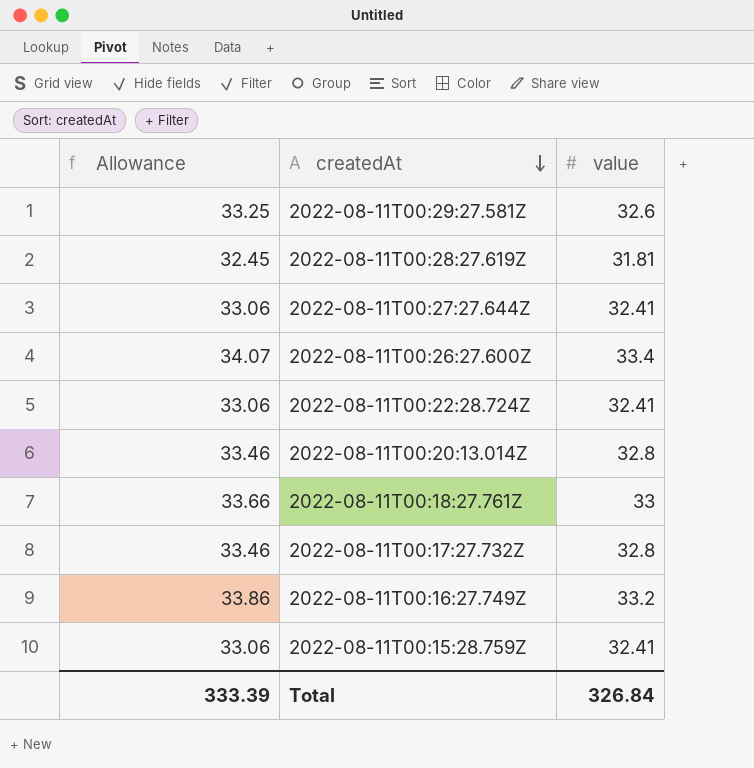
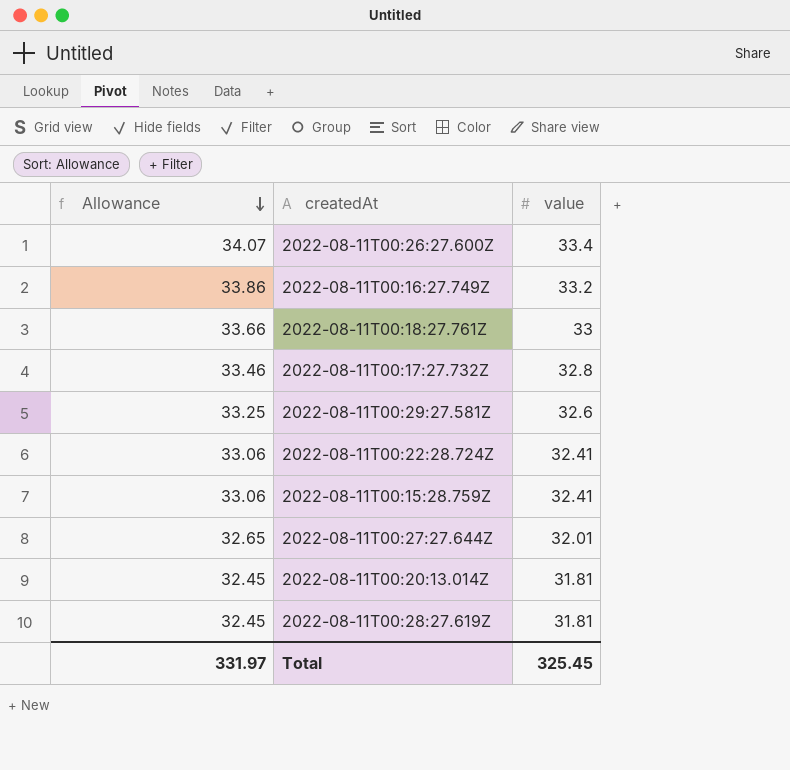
row order: createdAt descending -> Allowance descending
2022-08-11T00:27:27.644Z | Allowance: 33.06 -> 32.65
2022-08-11T00:27:27.644Z | value: 32.41 -> 32.01
2022-08-11T00:20:13.014Z | Allowance: 33.46 -> 32.45
2022-08-11T00:20:13.014Z | value: 32.8 -> 31.81
Total | Allowance: 333.39 -> 331.97
Total | value: 326.84 -> 325.45

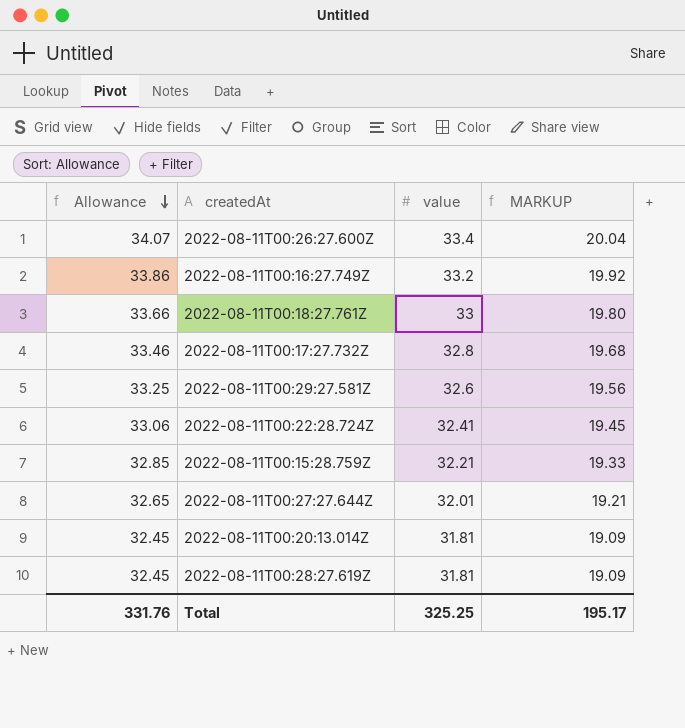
column MARKUP | formula: none -> [value] * 0.6
2022-08-11T00:15:28.759Z | Allowance: 33.06 -> 32.85
2022-08-11T00:15:28.759Z | value: 32.41 -> 32.21
Total | Allowance: 331.97 -> 331.76
Total | value: 325.45 -> 325.25

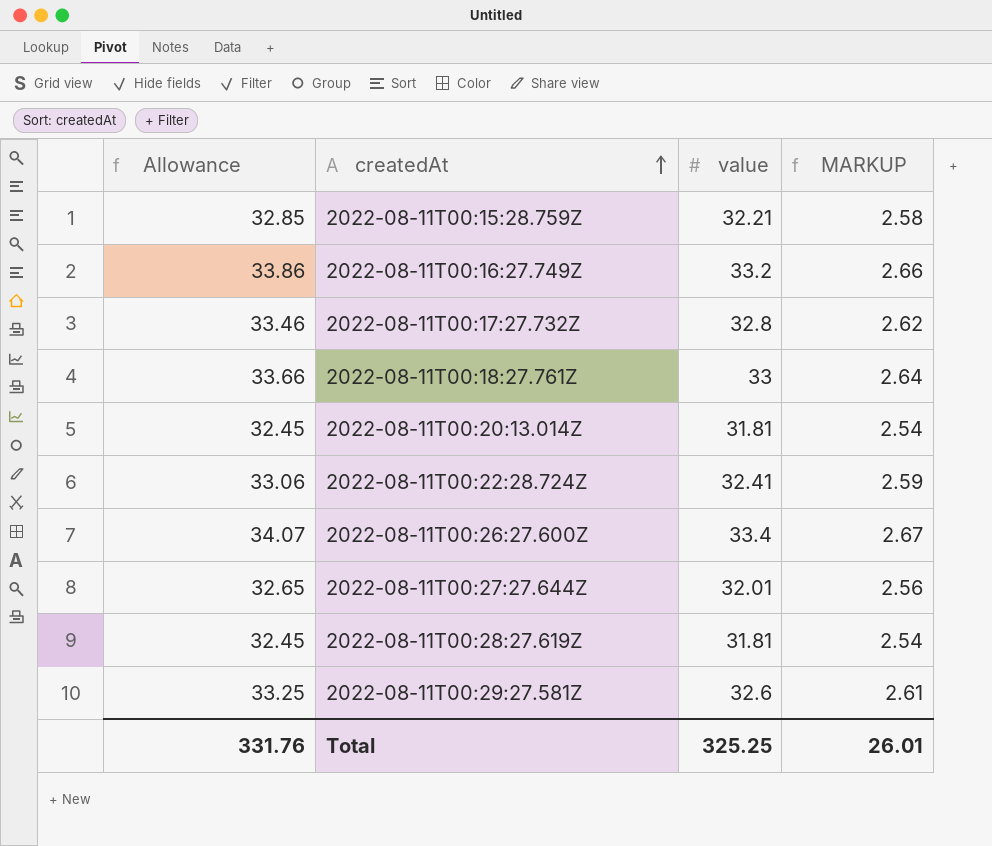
row order: Allowance descending -> createdAt ascending
column MARKUP | formula: [value] * 0.6 -> [value] * 0.08
Total | MARKUP: 195.17 -> 26.01

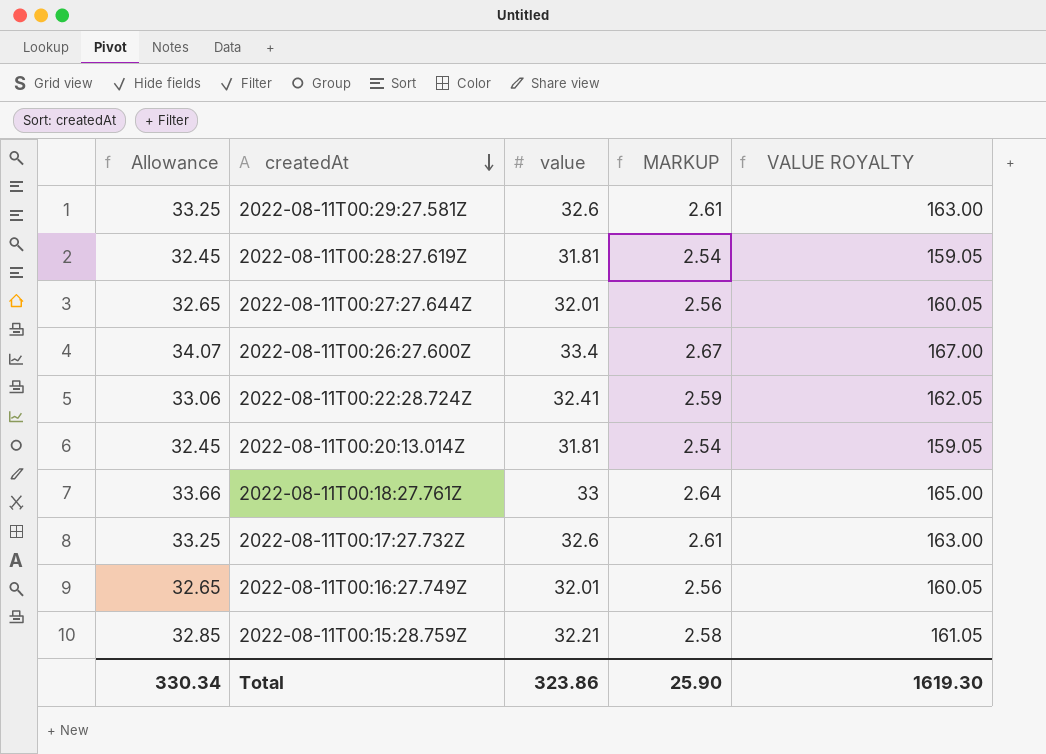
row order: createdAt ascending -> createdAt descending
column VALUE ROYALTY | formula: none -> [value] * 5
2022-08-11T00:17:27.732Z | Allowance: 33.46 -> 33.25
2022-08-11T00:17:27.732Z | value: 32.8 -> 32.6
2022-08-11T00:17:27.732Z | MARKUP: 2.62 -> 2.61
2022-08-11T00:16:27.749Z | Allowance: 33.86 -> 32.65
2022-08-11T00:16:27.749Z | value: 33.2 -> 32.01
2022-08-11T00:16:27.749Z | MARKUP: 2.66 -> 2.56
Total | Allowance: 331.76 -> 330.34
Total | value: 325.25 -> 323.86
Total | MARKUP: 26.01 -> 25.90

